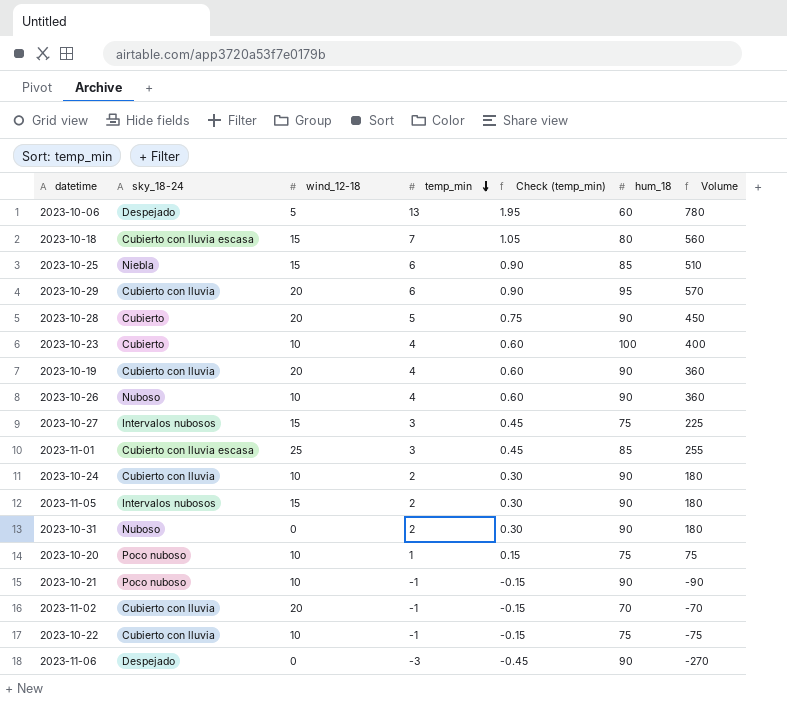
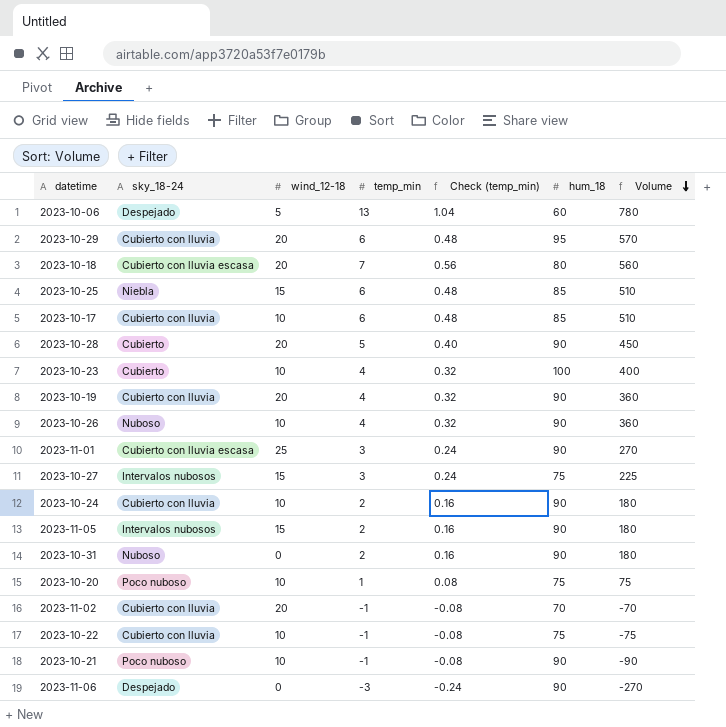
row order: temp_min descending -> Volume descending
column Check (temp_min) | formula: [temp_min] * 0.15 -> [temp_min] * 0.08
2023-10-18 | wind_12-18: 15 -> 20
row 2023-10-17: none -> Cubierto con lluvia | 10 | 6 | 0.48 | 85 | 510
2023-11-01 | hum_18: 85 -> 90
2023-11-01 | Volume: 255 -> 270

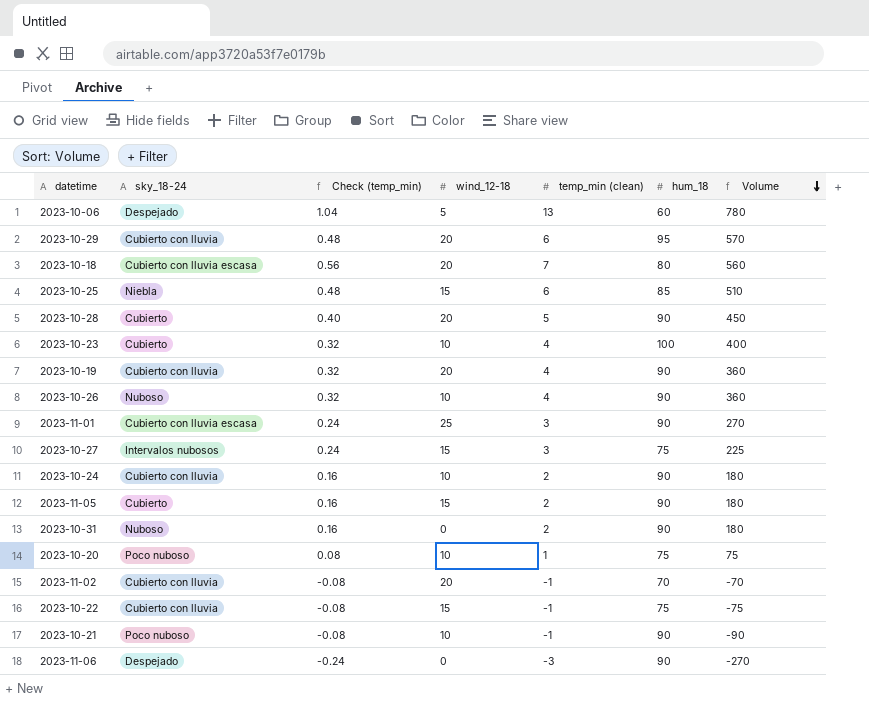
column Check (temp_min) | position: 5 -> 3
column name: temp_min -> temp_min (clean)
row 2023-10-17: Cubierto con lluvia | 10 | 6 | 0.48 | 85 | 510 -> none
2023-11-05 | sky_18-24: Intervalos nubosos -> Cubierto
2023-10-22 | wind_12-18: 10 -> 15

